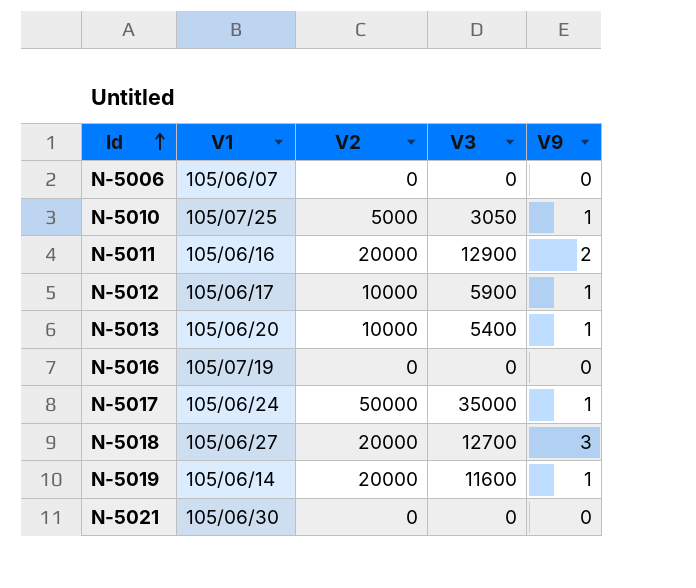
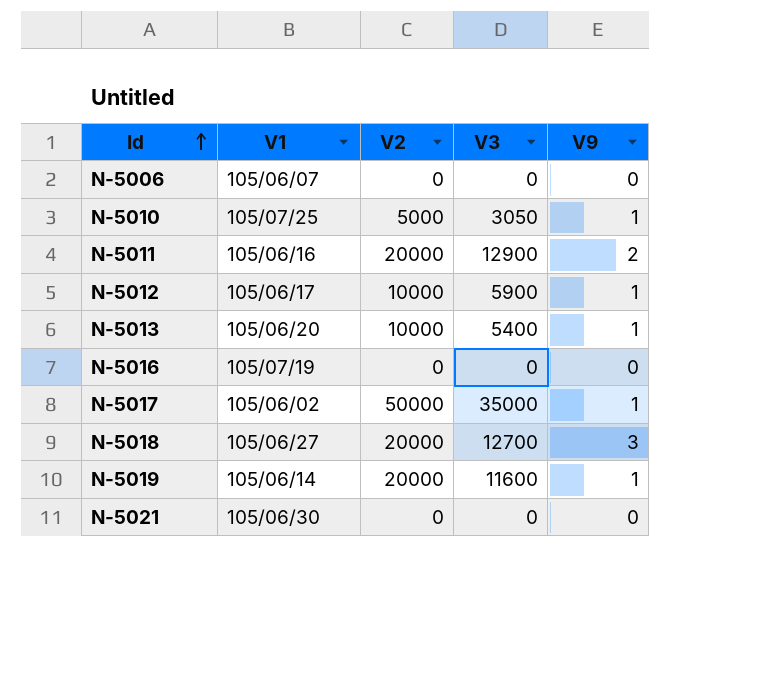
N-5017 | V1: 105/06/24 -> 105/06/02

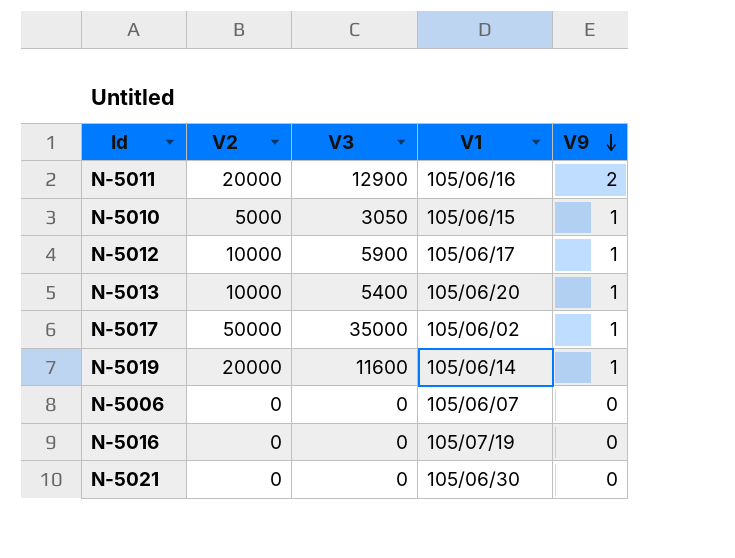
row order: Id ascending -> V9 descending
column V1 | position: 2 -> 4
row N-5018: 105/06/27 | 20000 | 12700 | 3 -> none
N-5010 | V1: 105/07/25 -> 105/06/15

